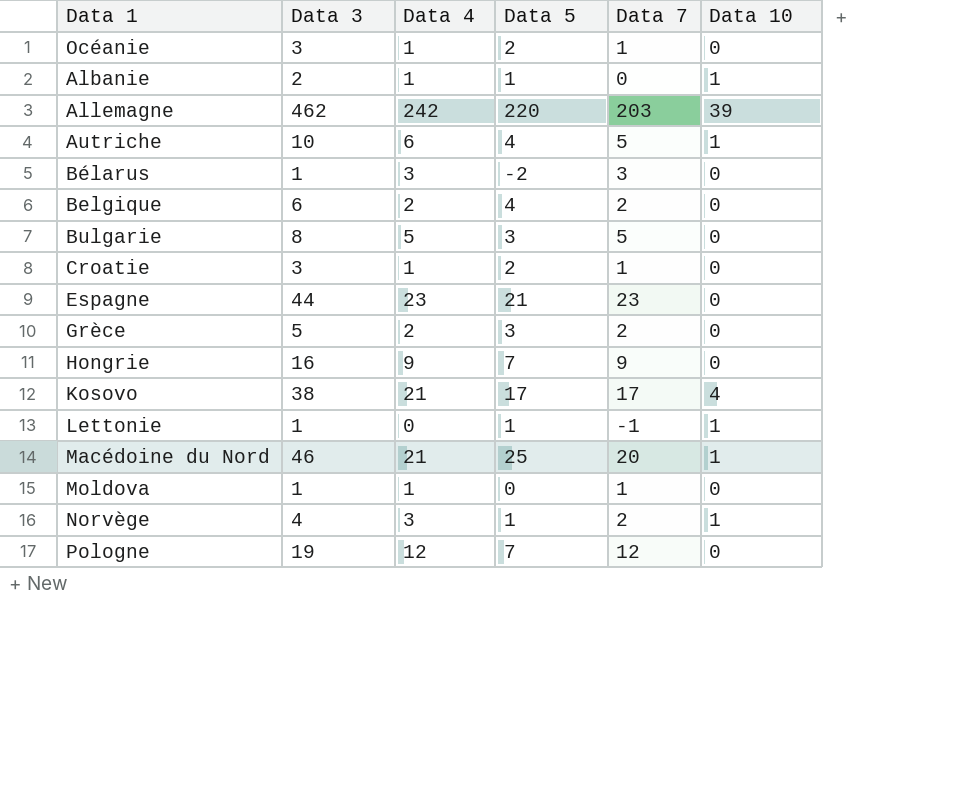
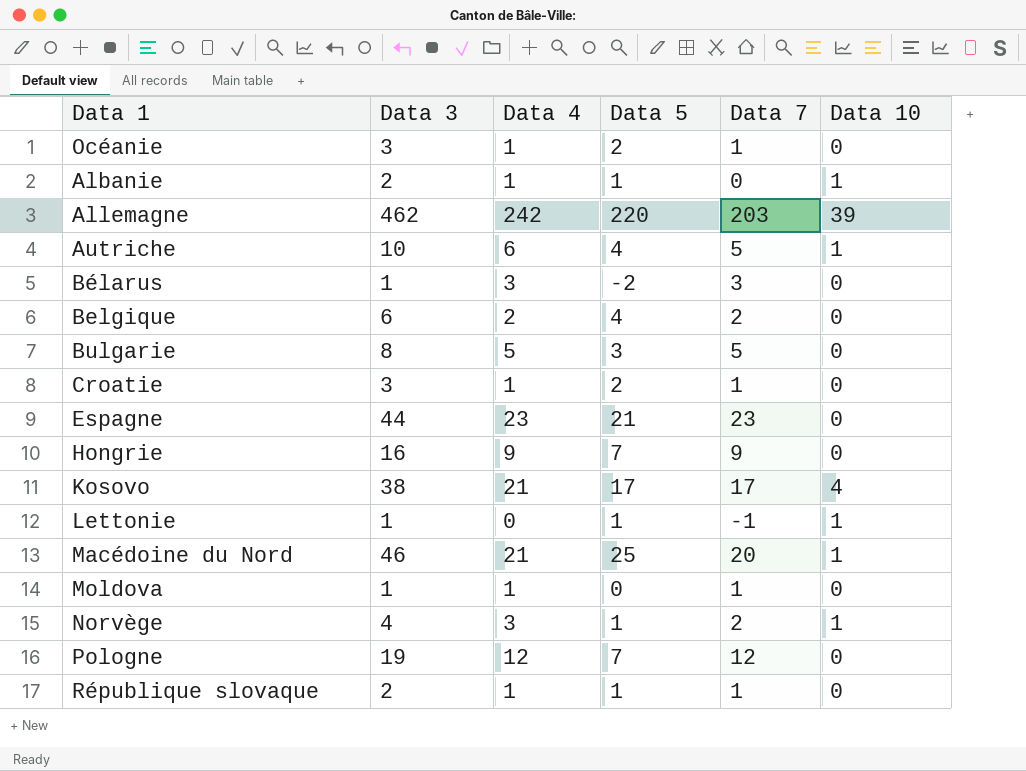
row Grèce: 5 | 2 | 3 | 2 | 0 -> none
row République slovaque: none -> 2 | 1 | 1 | 1 | 0

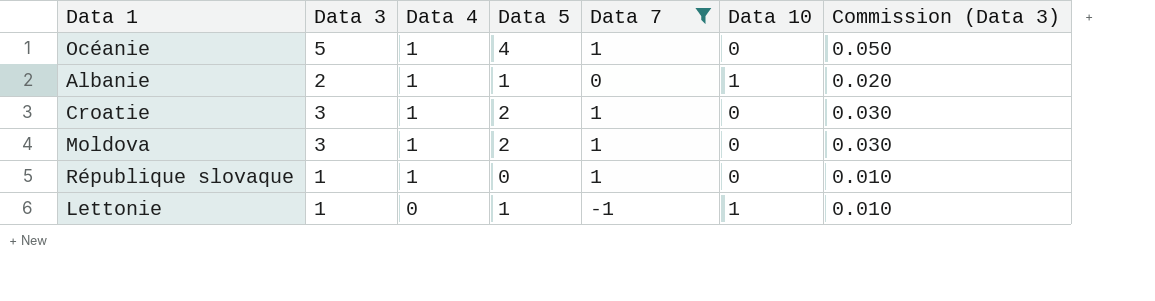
filter: none -> Data 7 <= 1
row order: none -> Data 4 descending
column Commission (Data 3) | formula: none -> [Data 3] * 0.01
Océanie | Data 3: 3 -> 5
Océanie | Data 5: 2 -> 4
Moldova | Data 3: 1 -> 3
Moldova | Data 5: 0 -> 2
République slovaque | Data 3: 2 -> 1
République slovaque | Data 5: 1 -> 0

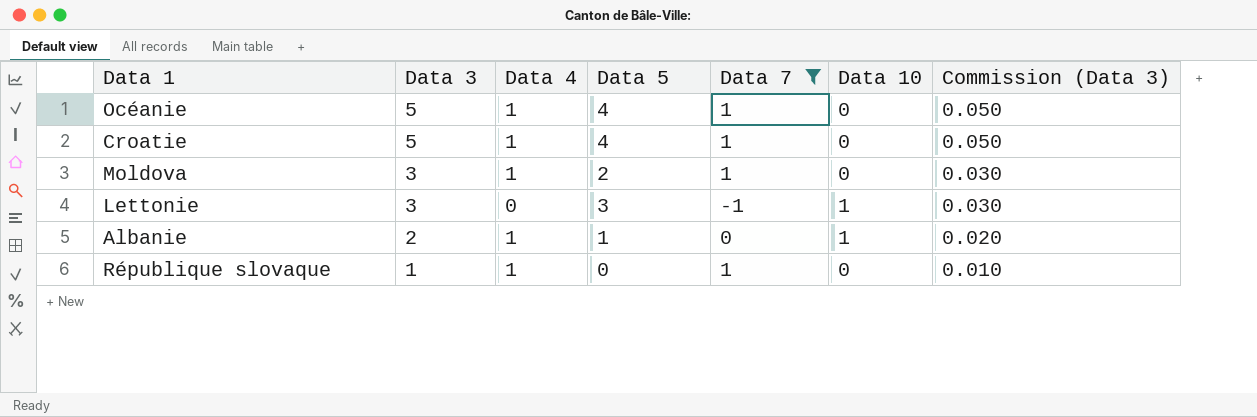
row order: Data 4 descending -> Data 3 descending
Croatie | Data 3: 3 -> 5
Croatie | Data 5: 2 -> 4
Croatie | Commission (Data 3): 0.030 -> 0.050
Lettonie | Data 3: 1 -> 3
Lettonie | Data 5: 1 -> 3
Lettonie | Commission (Data 3): 0.010 -> 0.030

